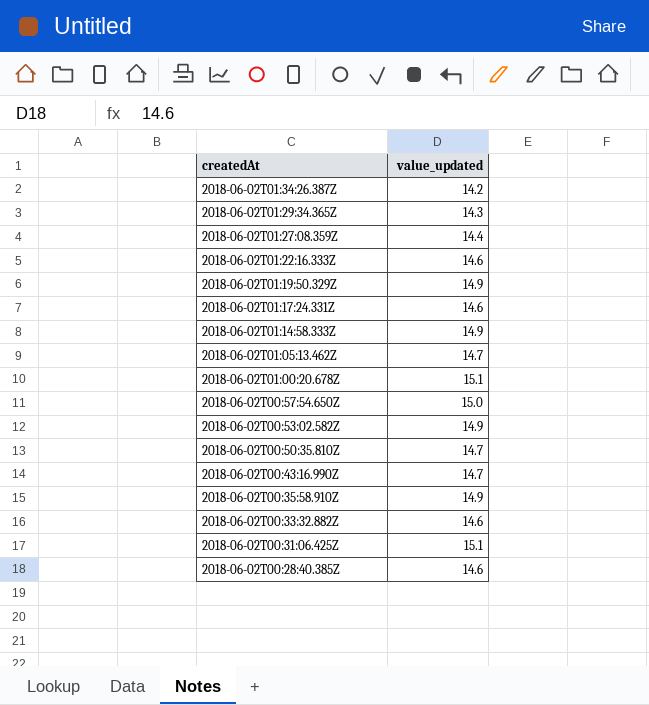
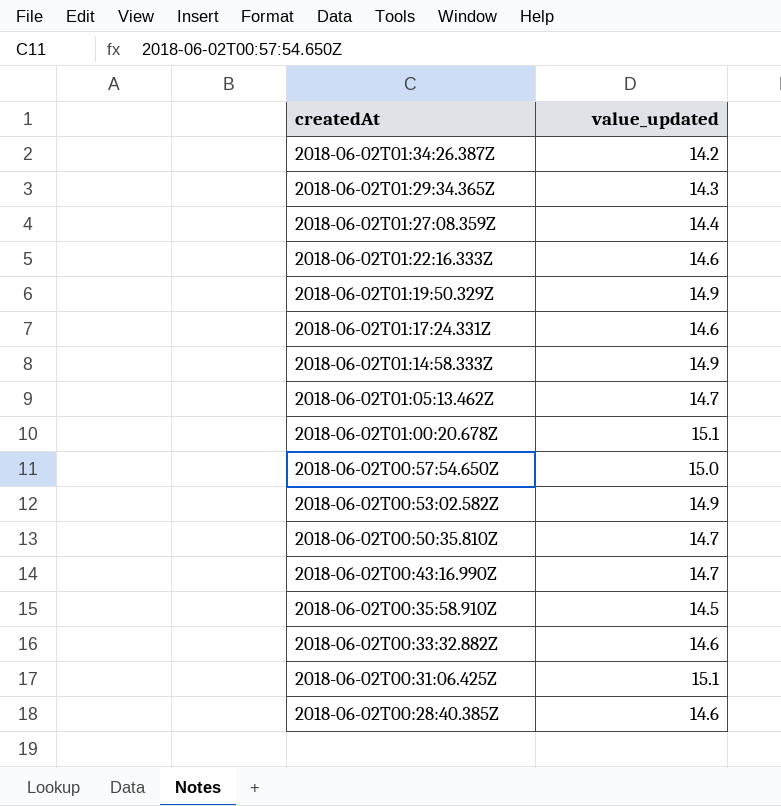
2018-06-02T00:35:58.910Z | value_updated: 14.9 -> 14.5

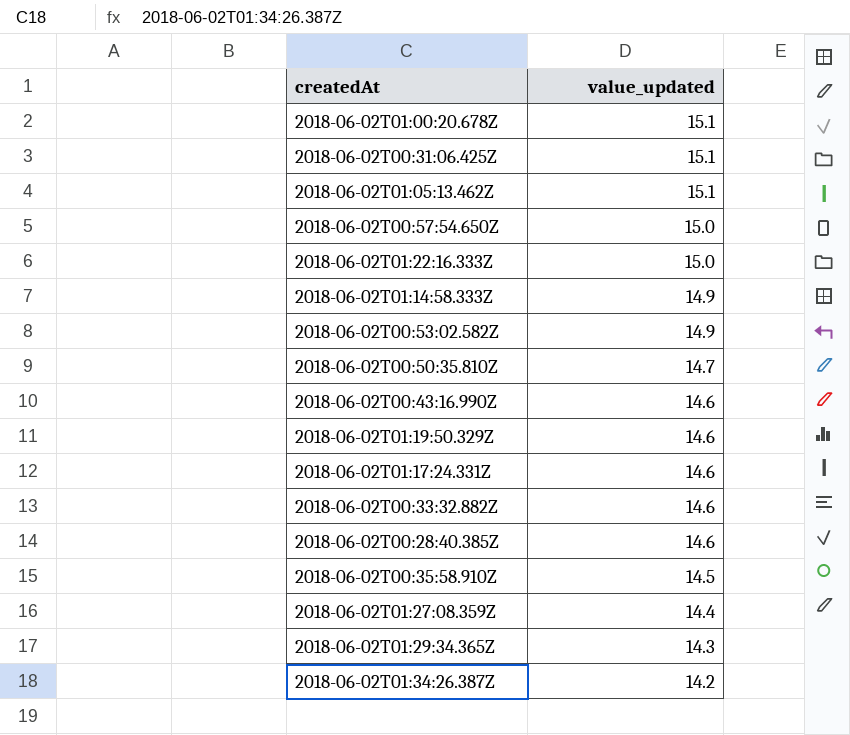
row order: createdAt descending -> value_updated descending
2018-06-02T01:05:13.462Z | value_updated: 14.7 -> 15.1
2018-06-02T01:22:16.333Z | value_updated: 14.6 -> 15.0
2018-06-02T00:43:16.990Z | value_updated: 14.7 -> 14.6
2018-06-02T01:19:50.329Z | value_updated: 14.9 -> 14.6

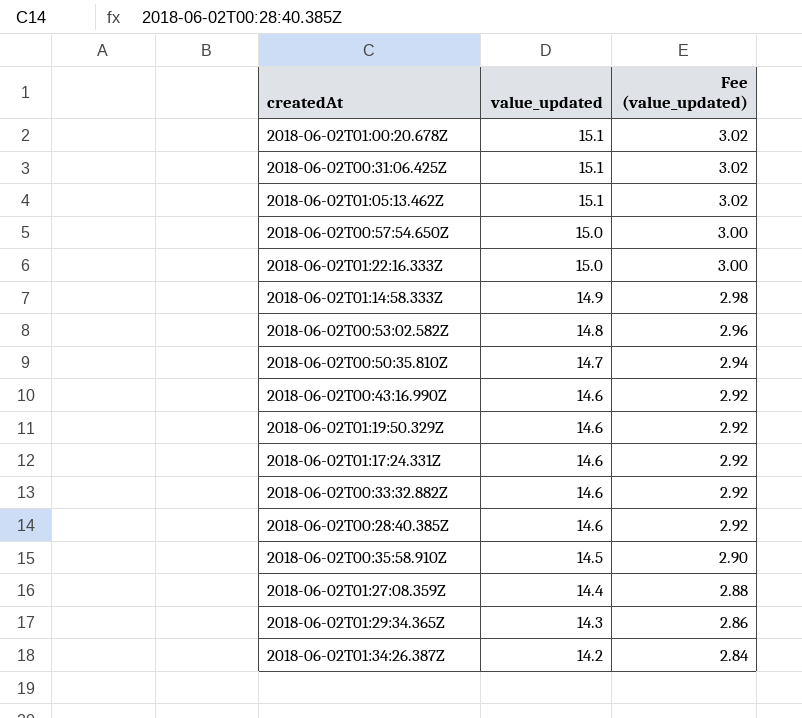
column Fee (value_updated) | formula: none -> [value_updated] * 0.2
2018-06-02T00:53:02.582Z | value_updated: 14.9 -> 14.8

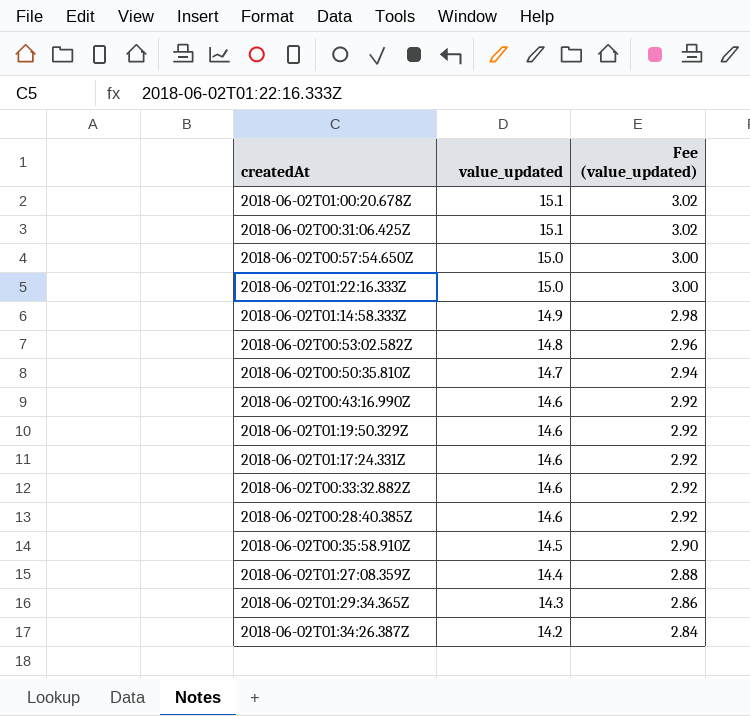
row 2018-06-02T01:05:13.462Z: 15.1 | 3.02 -> none

